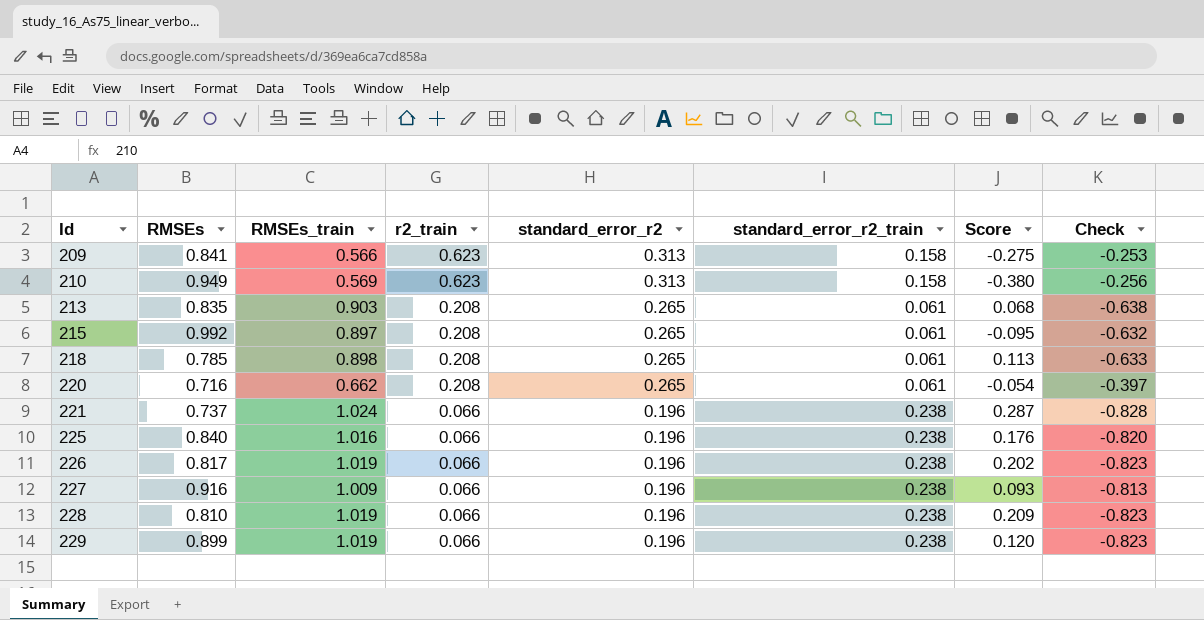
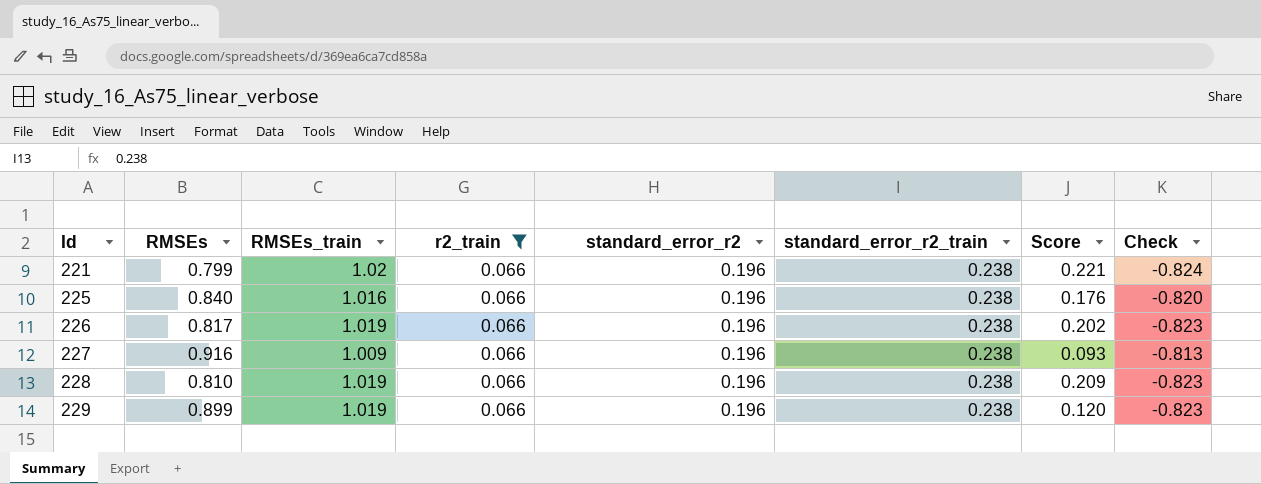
filter: none -> r2_train = 0.066
221 | RMSEs: 0.737 -> 0.799
221 | RMSEs_train: 1.024 -> 1.02
221 | Score: 0.287 -> 0.221
221 | Check: -0.828 -> -0.824

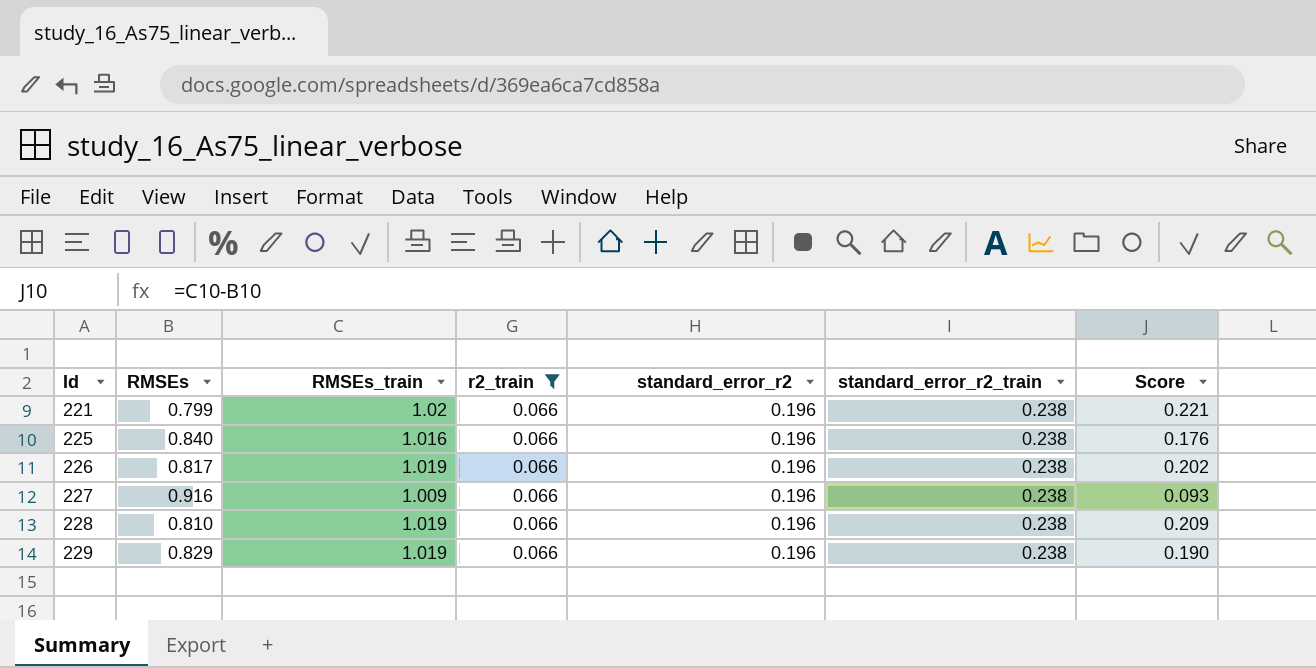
column Check | formula: [standard_error_r2] - [RMSEs_train] -> none
229 | RMSEs: 0.899 -> 0.829
229 | Score: 0.120 -> 0.190

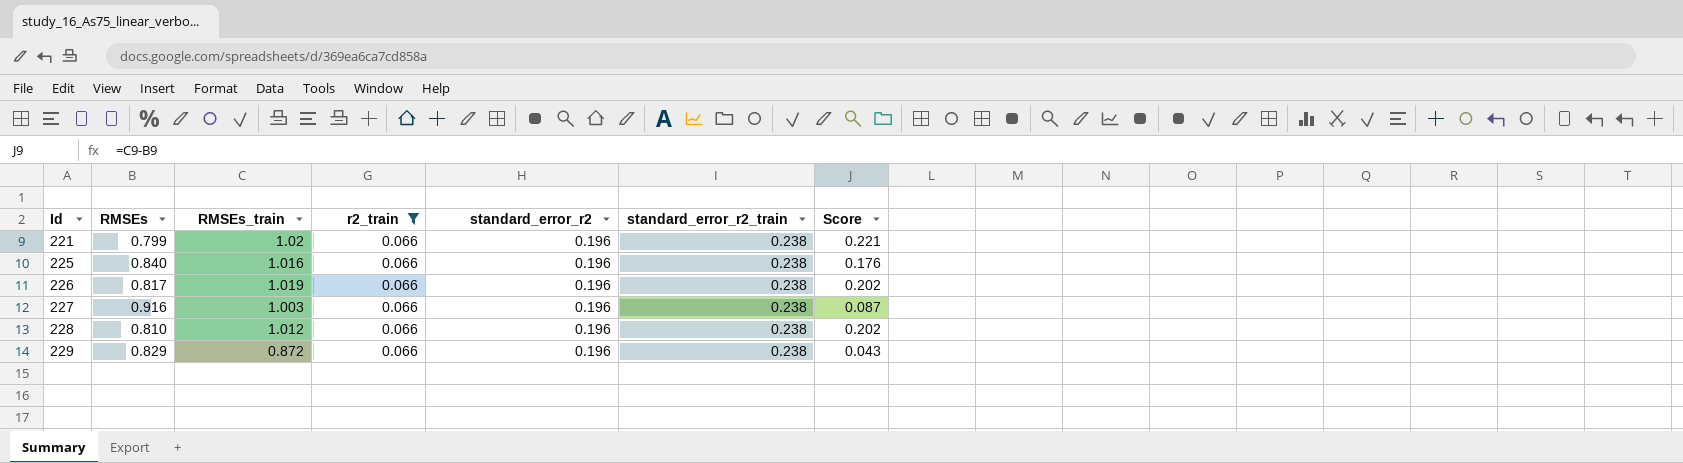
227 | RMSEs_train: 1.009 -> 1.003
227 | Score: 0.093 -> 0.087
228 | RMSEs_train: 1.019 -> 1.012
228 | Score: 0.209 -> 0.202
229 | RMSEs_train: 1.019 -> 0.872
229 | Score: 0.190 -> 0.043

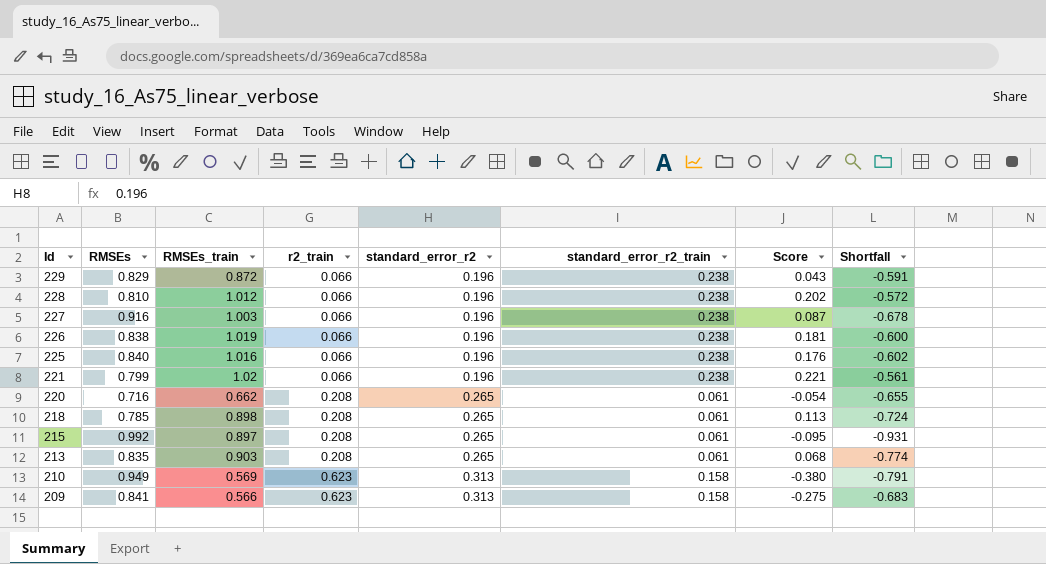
filter: r2_train = 0.066 -> none
row order: Id ascending -> Id descending
column Shortfall | formula: none -> [standard_error_r2_train] - [RMSEs]
226 | RMSEs: 0.817 -> 0.838
226 | Score: 0.202 -> 0.181

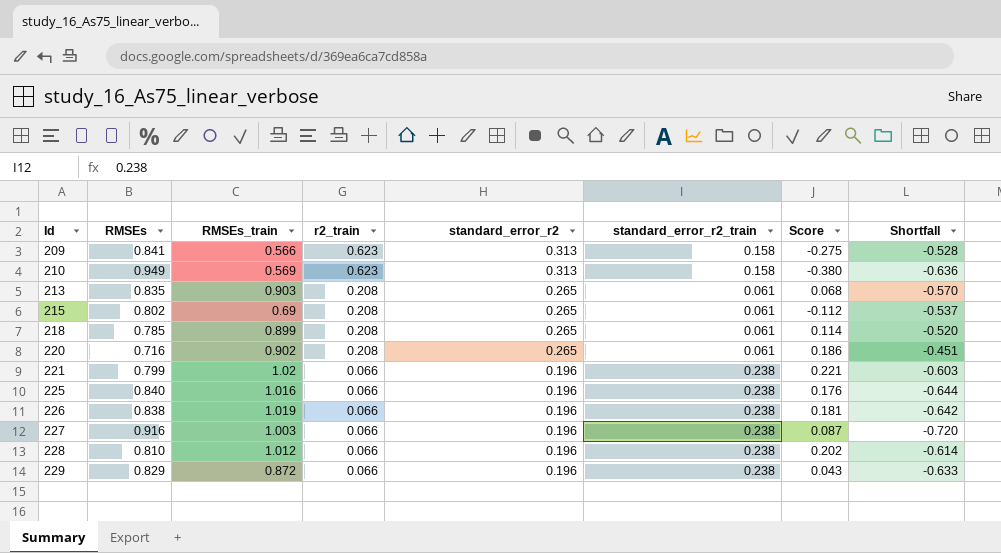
row order: Id descending -> Id ascending
column Shortfall | formula: [standard_error_r2_train] - [RMSEs] -> [standard_error_r2] - [RMSEs]
215 | RMSEs: 0.992 -> 0.802
215 | RMSEs_train: 0.897 -> 0.69
215 | Score: -0.095 -> -0.112
218 | RMSEs_train: 0.898 -> 0.899
218 | Score: 0.113 -> 0.114
220 | RMSEs_train: 0.662 -> 0.902
220 | Score: -0.054 -> 0.186

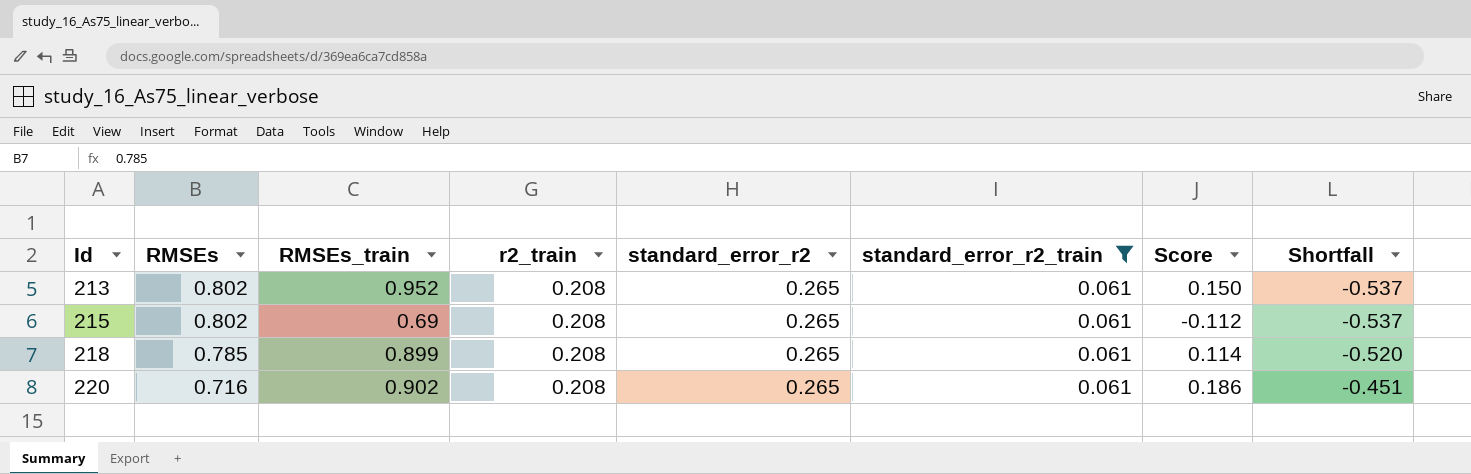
filter: none -> standard_error_r2_train = 0.061
213 | RMSEs: 0.835 -> 0.802
213 | RMSEs_train: 0.903 -> 0.952
213 | Score: 0.068 -> 0.150
213 | Shortfall: -0.570 -> -0.537

